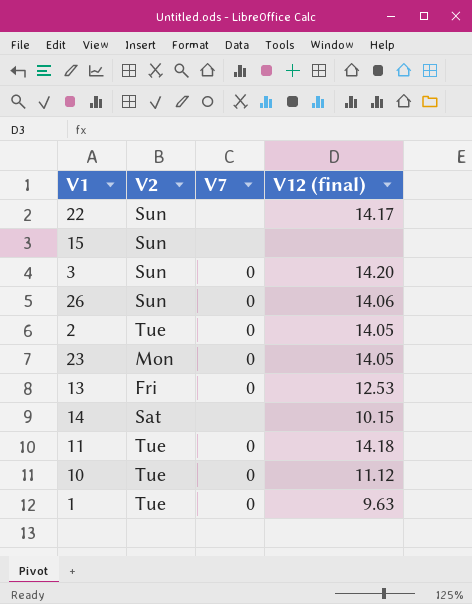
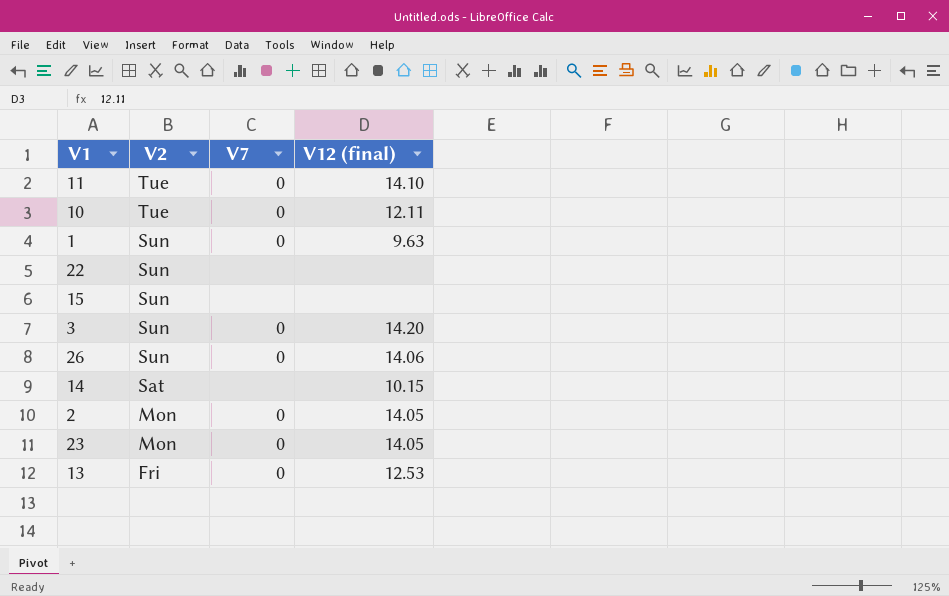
row order: none -> V2 descending
11 | V12 (final): 14.18 -> 14.10
10 | V12 (final): 11.12 -> 12.11
1 | V2: Tue -> Sun
22 | V12 (final): 14.17 -> none
2 | V2: Tue -> Mon

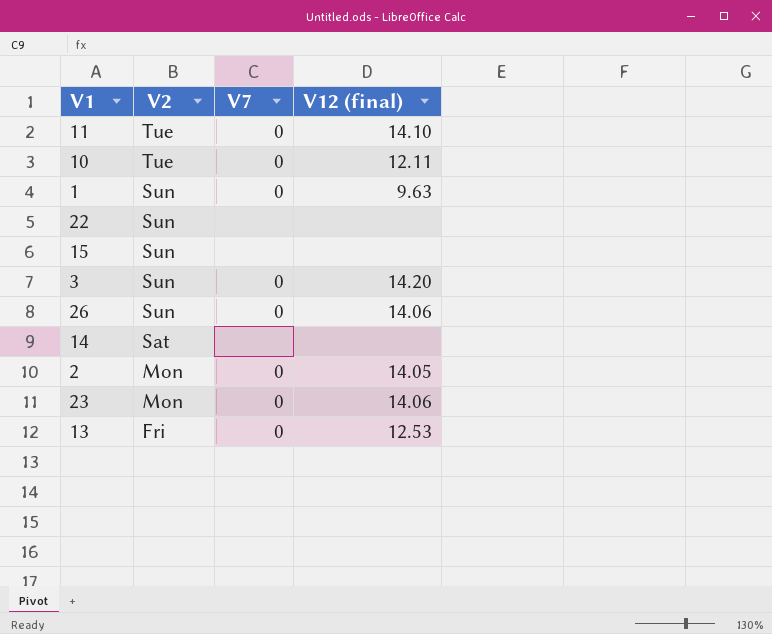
14 | V12 (final): 10.15 -> none
23 | V12 (final): 14.05 -> 14.06

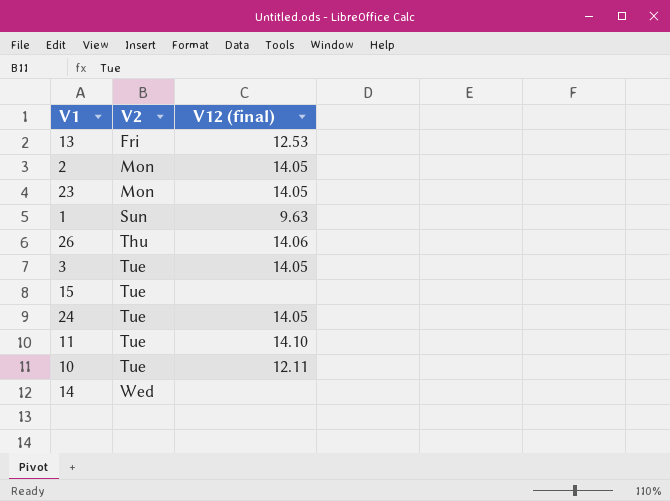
row order: V2 descending -> V2 ascending
column V7 | position: 3 -> none
row 22: Sun | none | none -> none
23 | V12 (final): 14.06 -> 14.05
26 | V2: Sun -> Thu
3 | V2: Sun -> Tue
3 | V12 (final): 14.20 -> 14.05
15 | V2: Sun -> Tue
row 24: none -> Tue | 14.05
14 | V2: Sat -> Wed

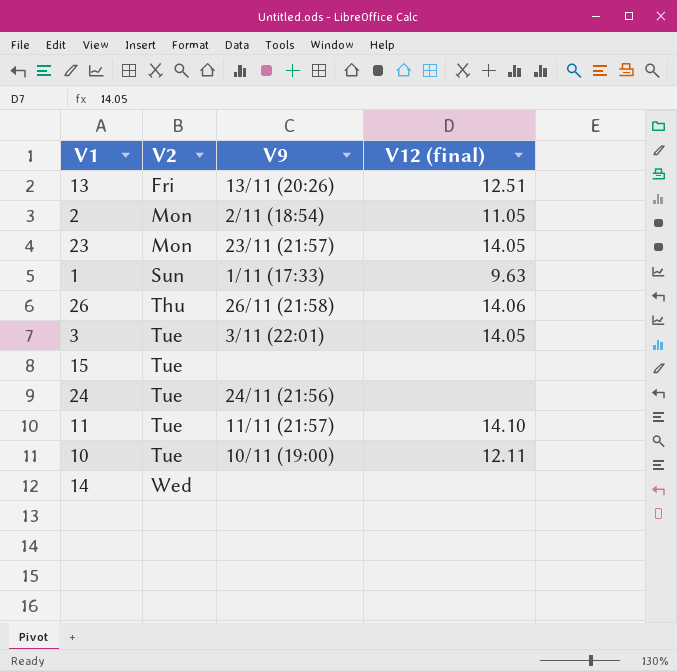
column V9 | position: none -> 3
13 | V12 (final): 12.53 -> 12.51
2 | V12 (final): 14.05 -> 11.05
24 | V12 (final): 14.05 -> none

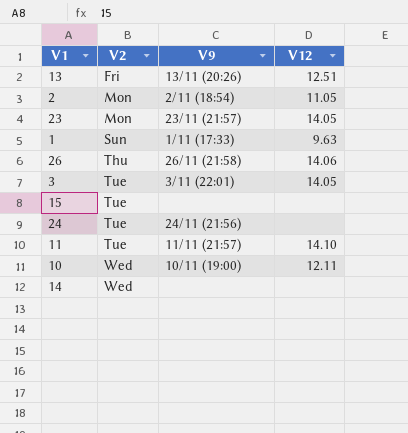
column name: V12 (final) -> V12
10 | V2: Tue -> Wed

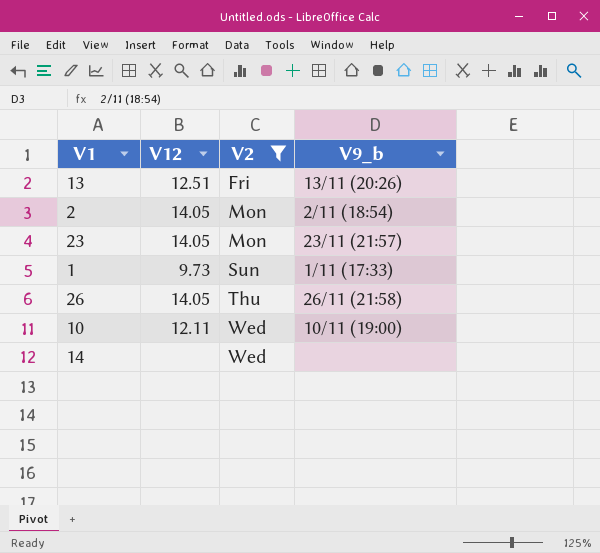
filter: none -> V2 != Tue
column V12 | position: 4 -> 2
column name: V9 -> V9_b
2 | V12: 11.05 -> 14.05
1 | V12: 9.63 -> 9.73
26 | V12: 14.06 -> 14.05

